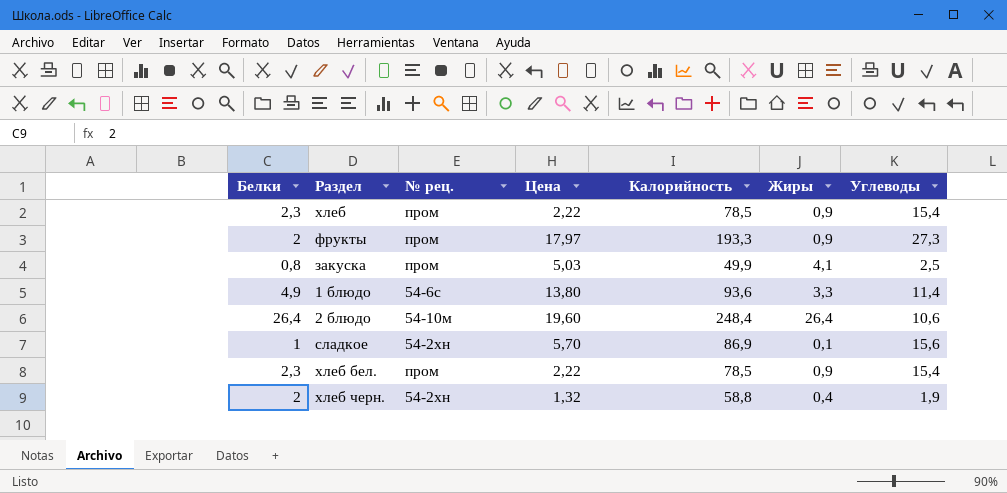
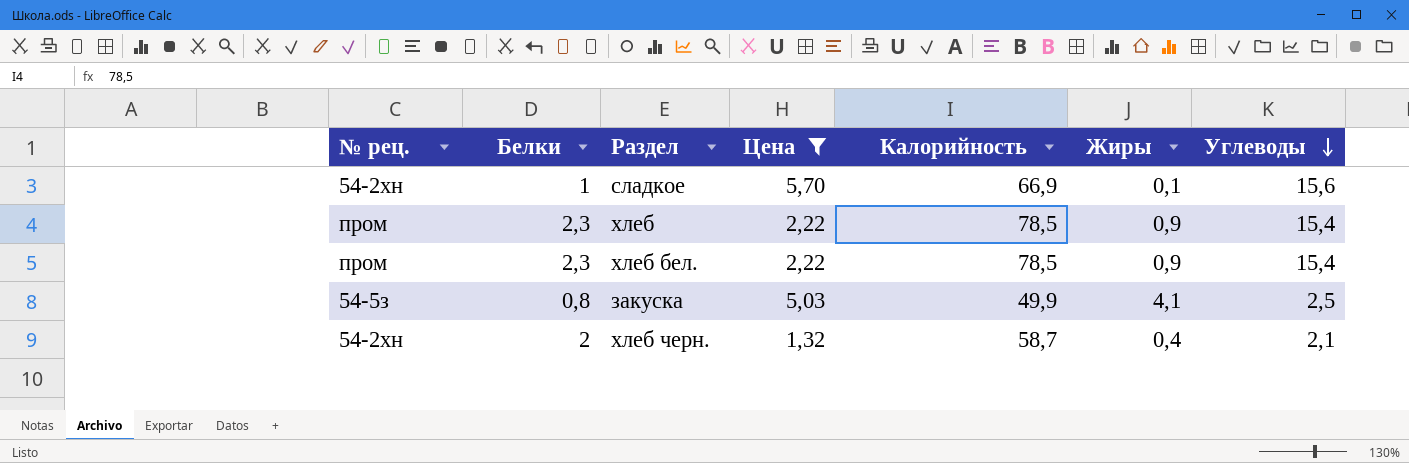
filter: none -> Цена <= 5,70
row order: none -> Углеводы descending
column № рец. | position: 3 -> 1
сладкое | Калорийность: 86,9 -> 66,9
закуска | № рец.: пром -> 54-5з
хлеб черн. | Калорийность: 58,8 -> 58,7
хлеб черн. | Углеводы: 1,9 -> 2,1

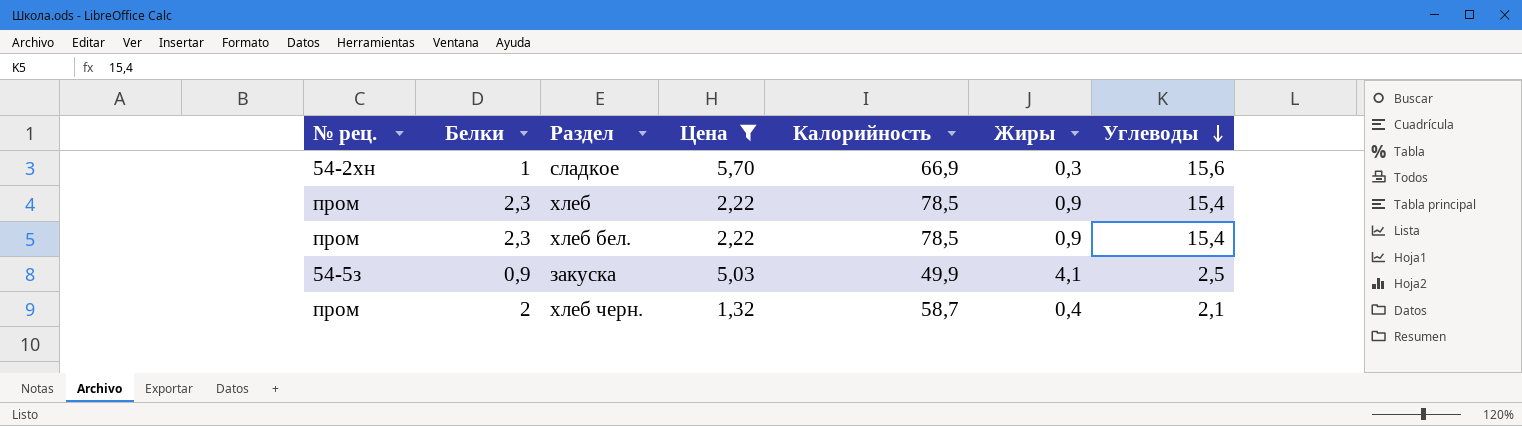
сладкое | Жиры: 0,1 -> 0,3
закуска | Белки: 0,8 -> 0,9
хлеб черн. | № рец.: 54-2хн -> пром

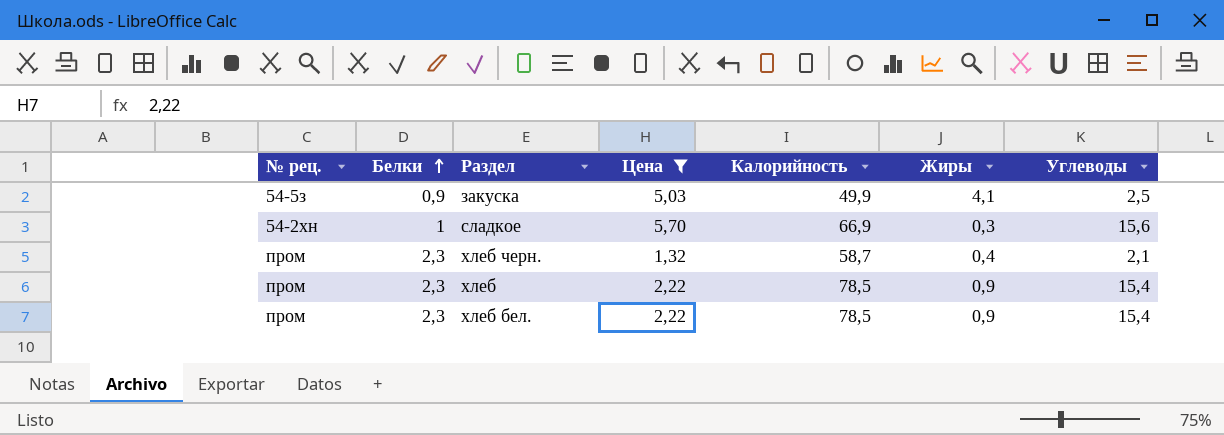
row order: Углеводы descending -> Белки ascending
хлеб черн. | Белки: 2 -> 2,3

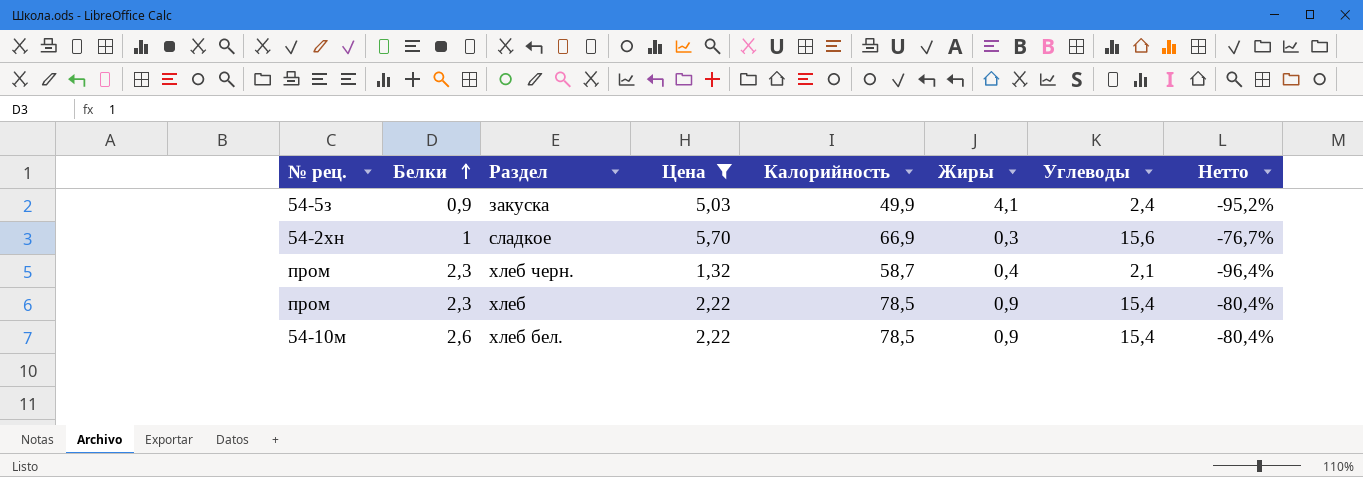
column Нетто | formula: none -> ([Углеводы] - [Калорийность]) / [Калорийность]
закуска | Углеводы: 2,5 -> 2,4
хлеб бел. | № рец.: пром -> 54-10м
хлеб бел. | Белки: 2,3 -> 2,6

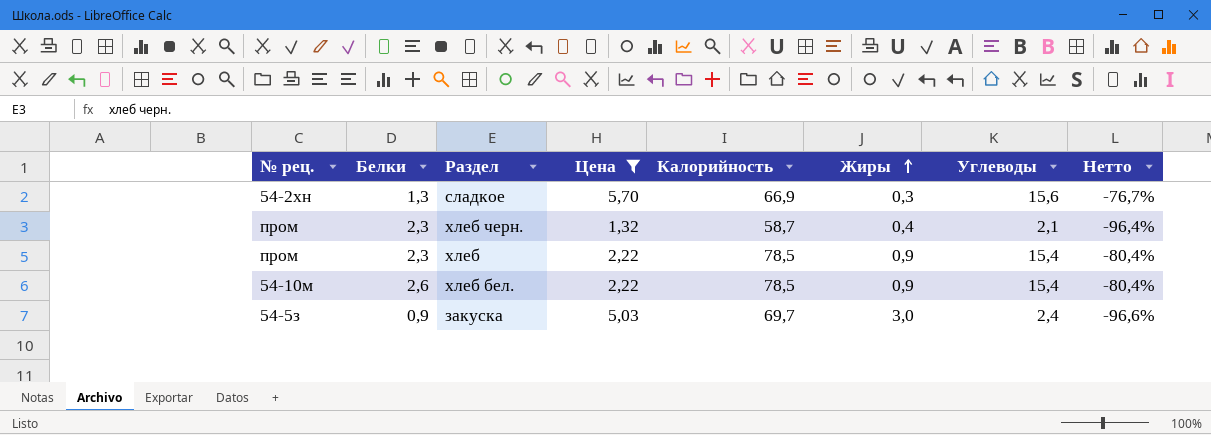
row order: Белки ascending -> Жиры ascending
сладкое | Белки: 1 -> 1,3
закуска | Калорийность: 49,9 -> 69,7
закуска | Жиры: 4,1 -> 3,0
закуска | Нетто: -95,2% -> -96,6%

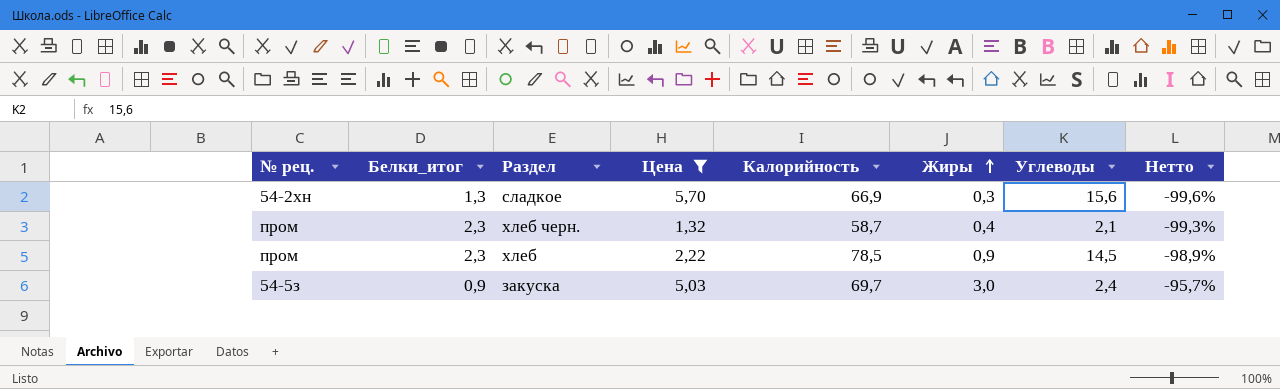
column name: Белки -> Белки_итог
column Нетто | formula: ([Углеводы] - [Калорийность]) / [Калорийность] -> ([Жиры] - [Калорийность]) / [Калорийность]
row хлеб бел.: 54-10м | 2,6 | 2,22 | 78,5 | 0,9 | 15,4 | -80,4% -> none
хлеб | Углеводы: 15,4 -> 14,5

